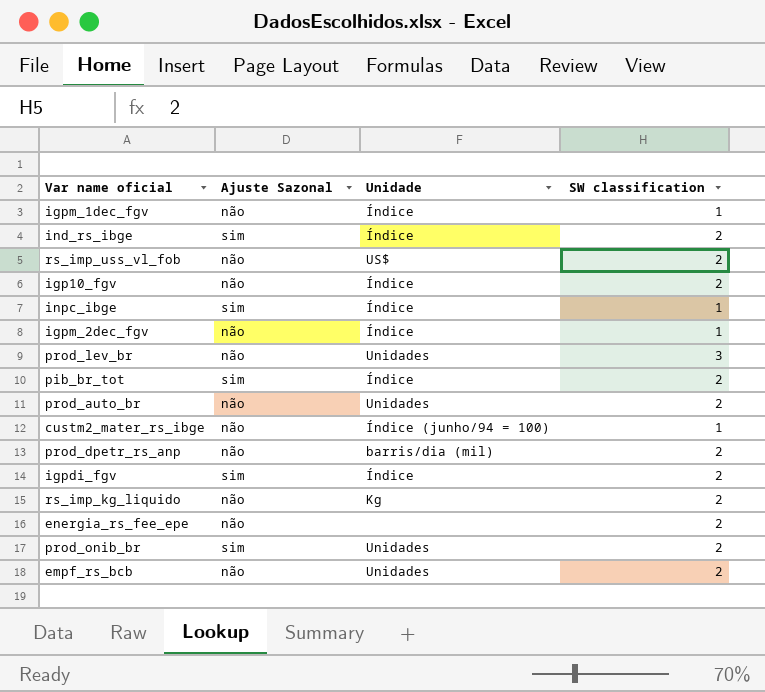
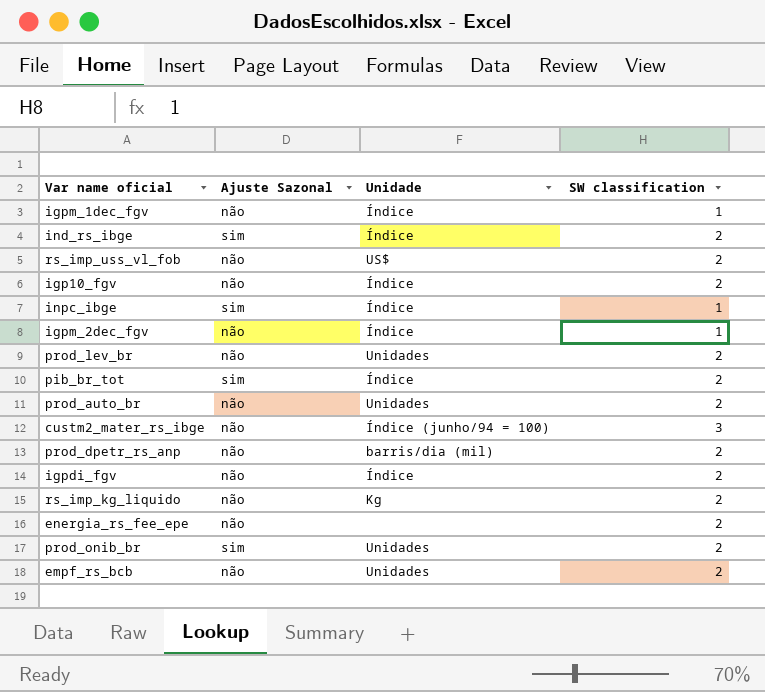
prod_lev_br | SW classification: 3 -> 2
custm2_mater_rs_ibge | SW classification: 1 -> 3
igpdi_fgv | Ajuste Sazonal: sim -> não

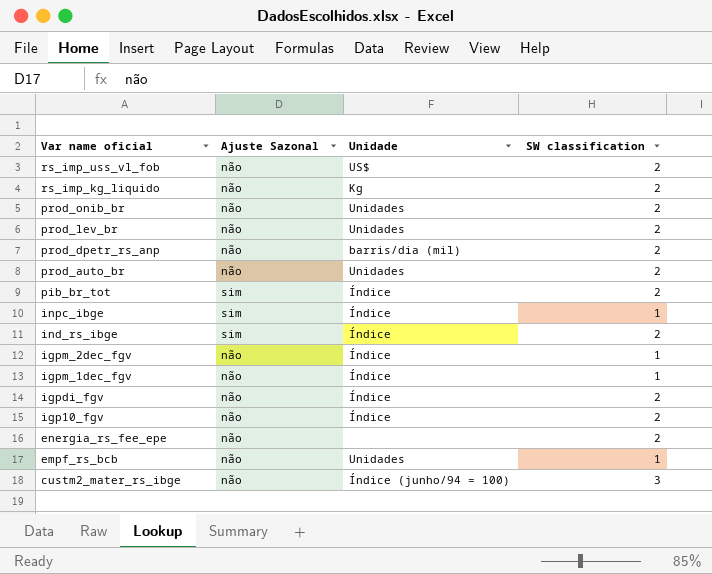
row order: none -> Var name oficial descending
prod_onib_br | Ajuste Sazonal: sim -> não
empf_rs_bcb | SW classification: 2 -> 1

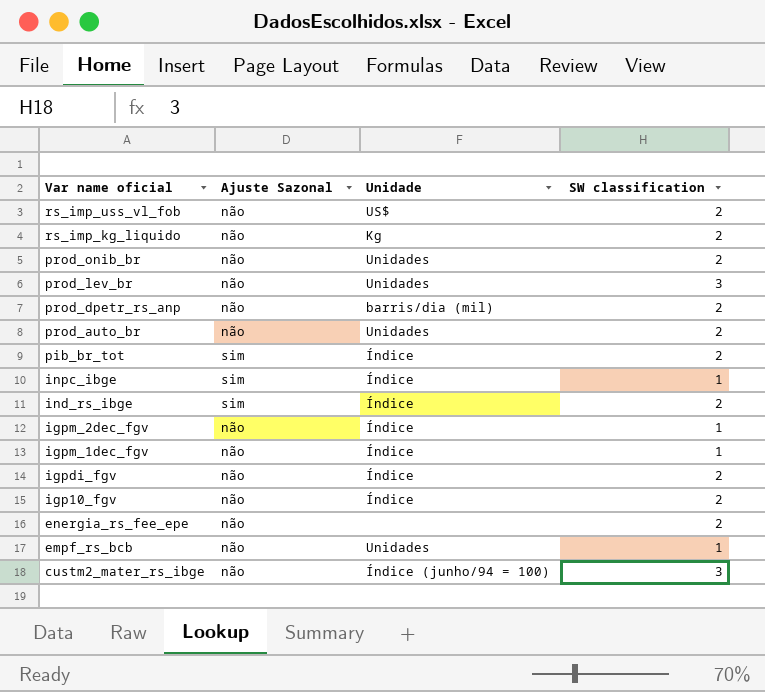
prod_lev_br | SW classification: 2 -> 3

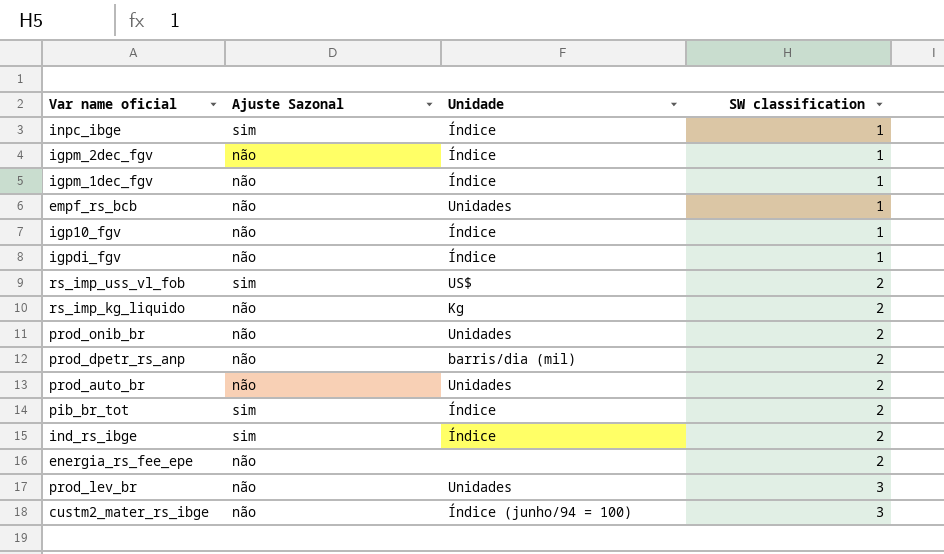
row order: Var name oficial descending -> SW classification ascending
igp10_fgv | SW classification: 2 -> 1
igpdi_fgv | SW classification: 2 -> 1
rs_imp_uss_vl_fob | Ajuste Sazonal: não -> sim

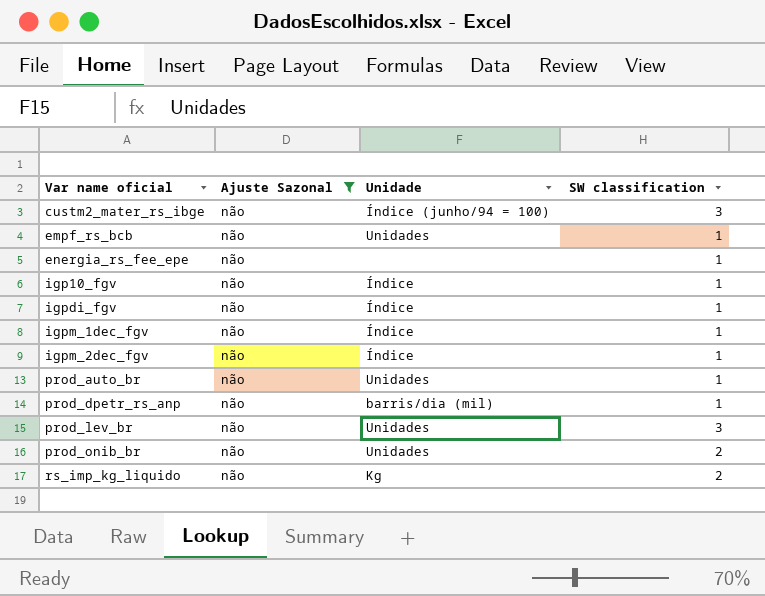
filter: none -> Ajuste Sazonal = não
row order: SW classification ascending -> Var name oficial ascending
energia_rs_fee_epe | SW classification: 2 -> 1
prod_auto_br | SW classification: 2 -> 1
prod_dpetr_rs_anp | SW classification: 2 -> 1

